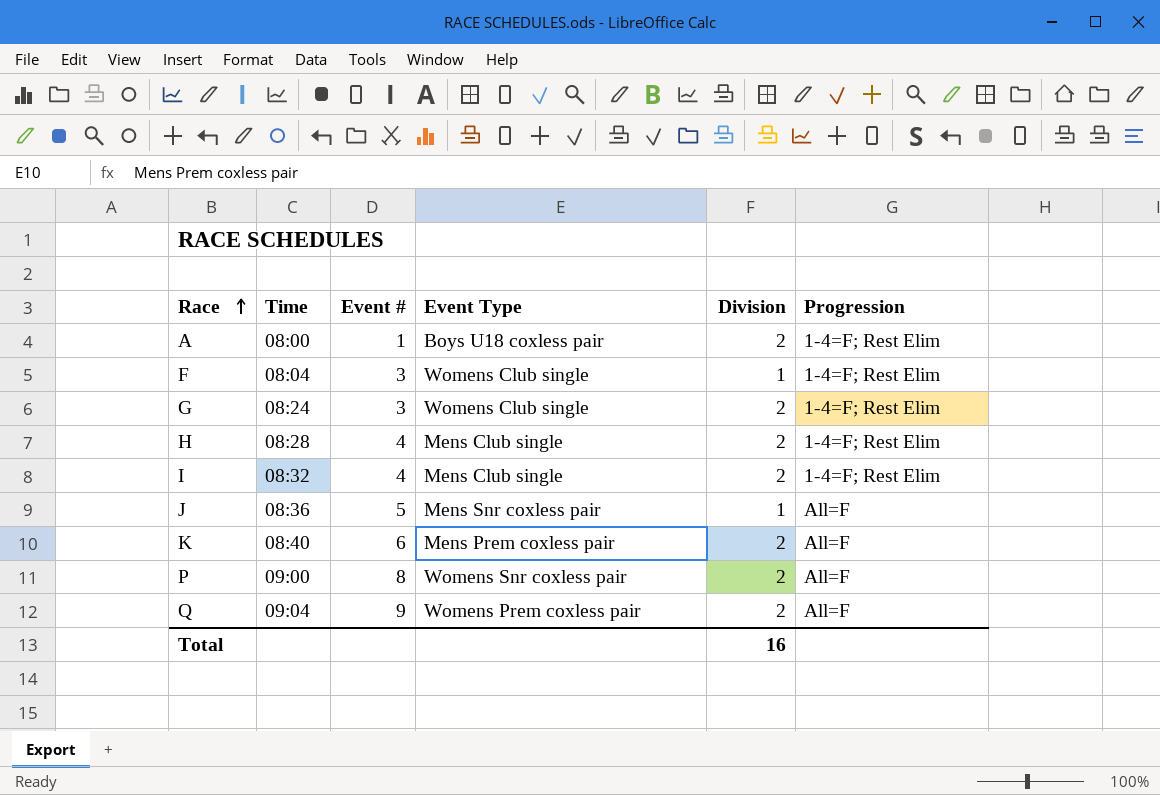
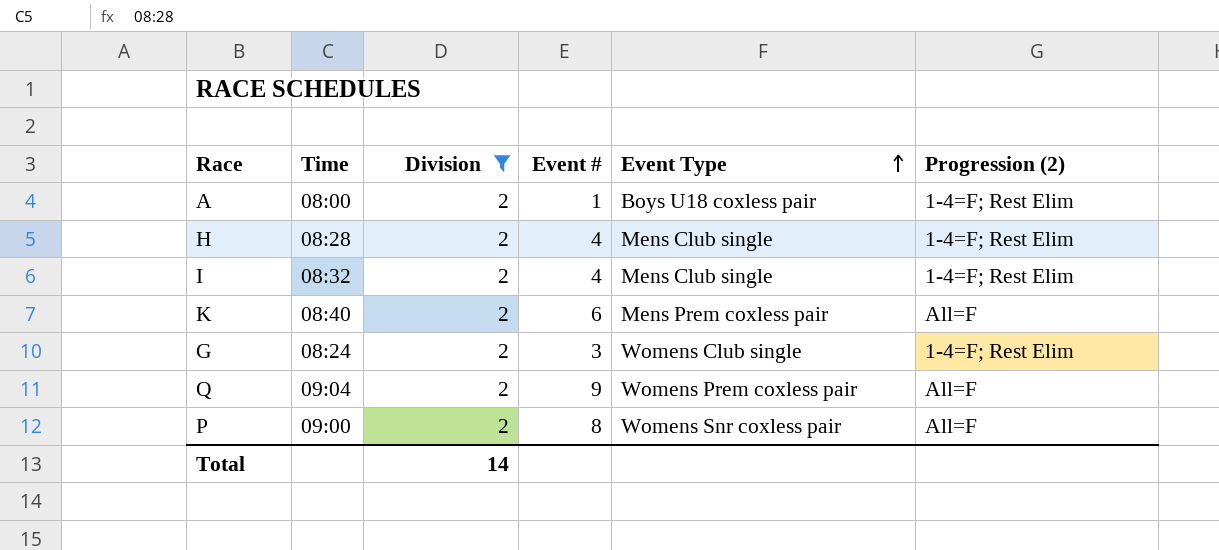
filter: none -> Division = 2
row order: Race ascending -> Event Type ascending
column Division | position: 5 -> 3
column name: Progression -> Progression (2)
Total | Division: 16 -> 14

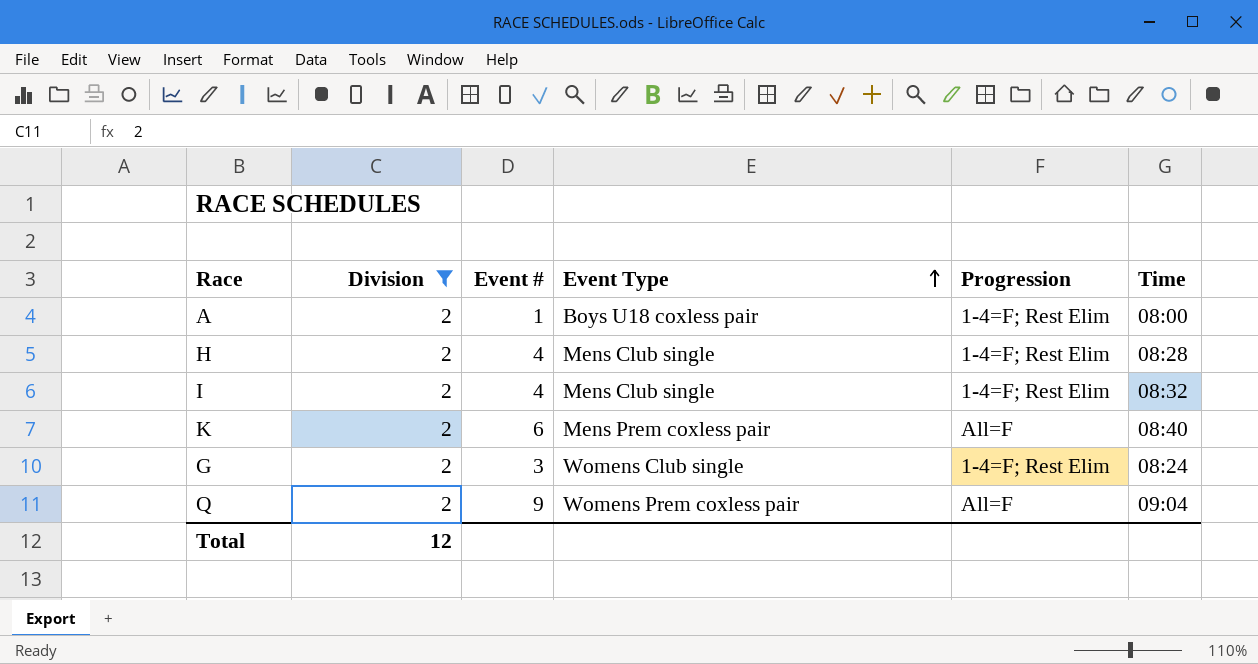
column name: Progression (2) -> Progression
column Time | position: 2 -> 6
row P: 09:00 | 2 | 8 | Womens Snr coxless pair | All=F -> none
Total | Division: 14 -> 12

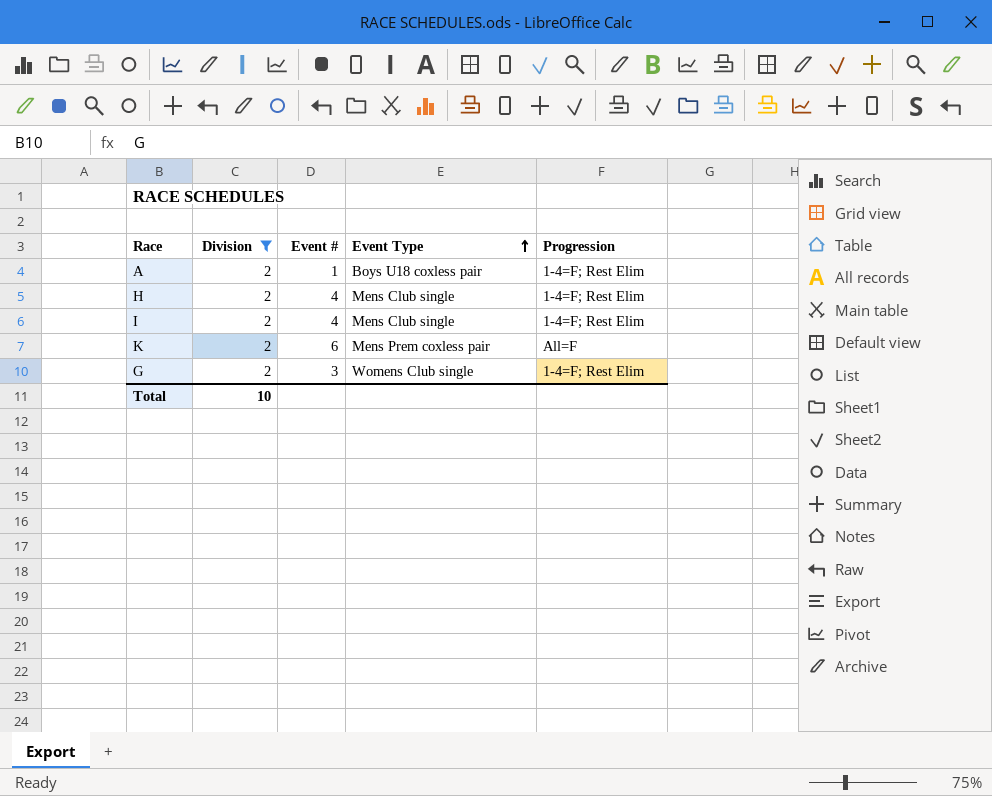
column Time | position: 6 -> none
row Q: 2 | 9 | Womens Prem coxless pair | All=F | 09:04 -> none
Total | Division: 12 -> 10

